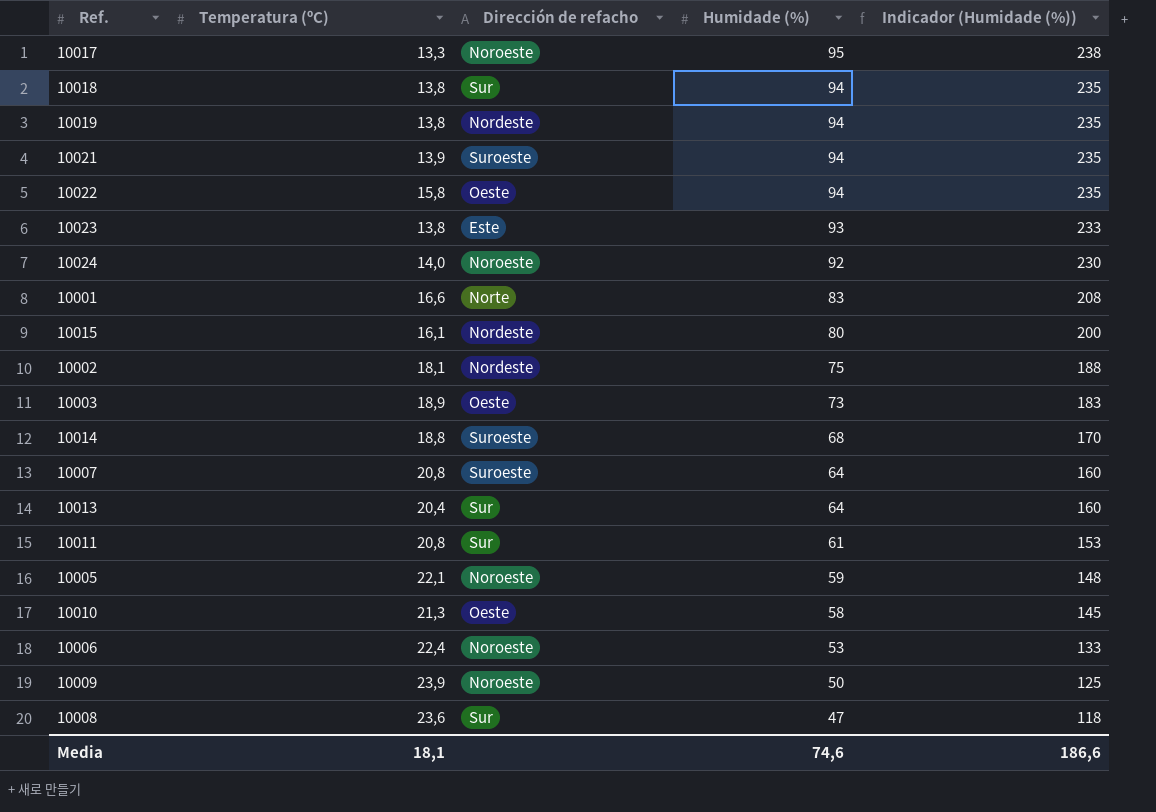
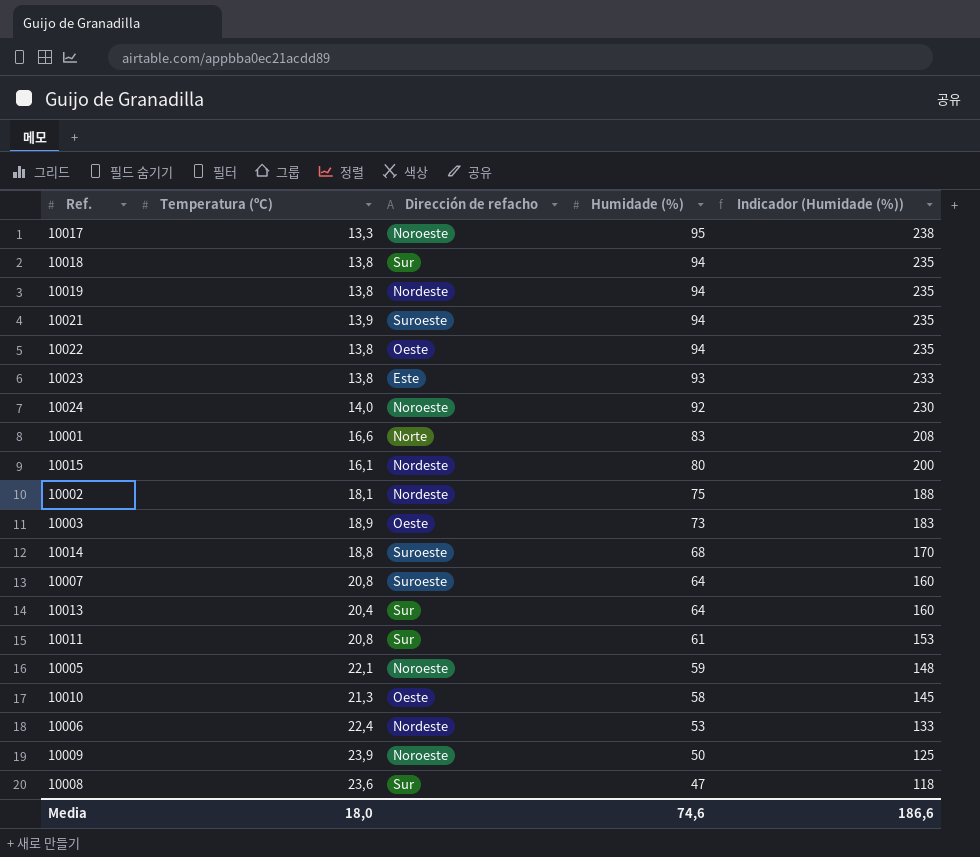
10022 | Temperatura (ºC): 15,8 -> 13,8
10006 | Dirección de refacho: Noroeste -> Nordeste
Media | Temperatura (ºC): 18,1 -> 18,0

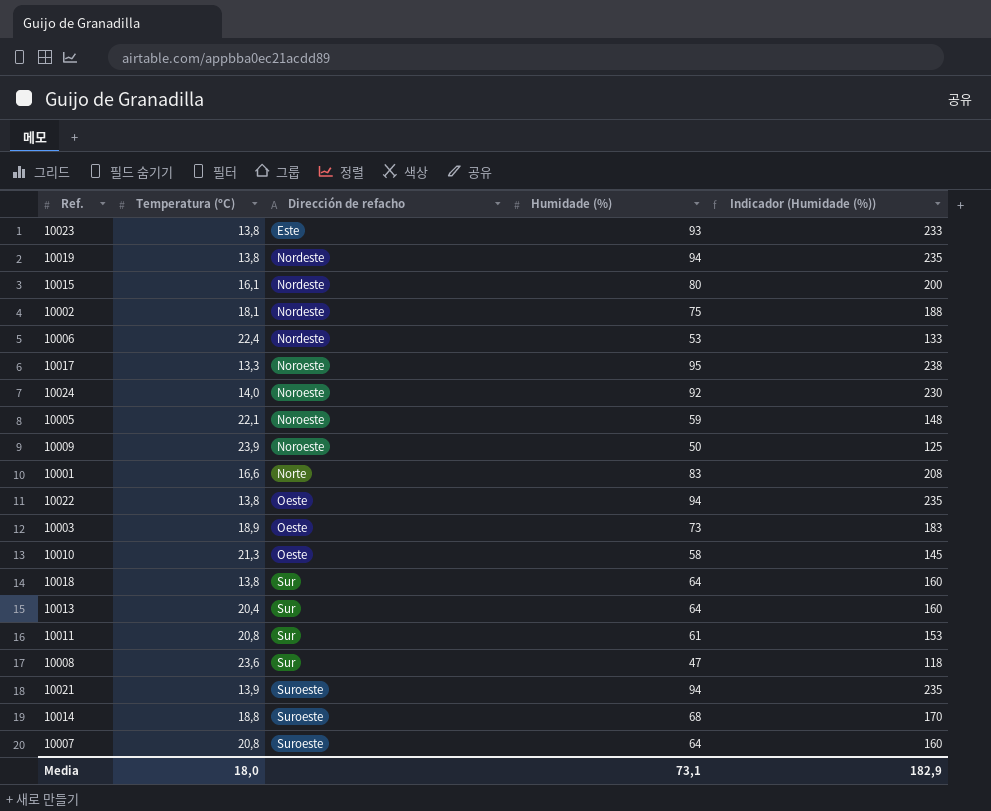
row order: Humidade (%) descending -> Dirección de refacho ascending
10018 | Humidade (%): 94 -> 64
10018 | Indicador (Humidade (%)): 235 -> 160
Media | Humidade (%): 74,6 -> 73,1
Media | Indicador (Humidade (%)): 186,6 -> 182,9

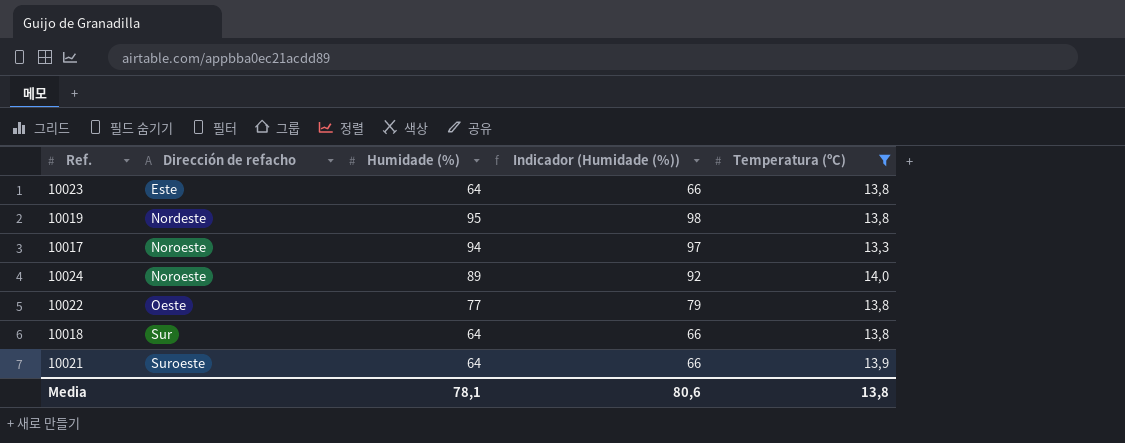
filter: none -> Temperatura (ºC) <= 14,0
column Indicador (Humidade (%)) | formula: [Humidade (%)] * 2,5 -> [Humidade (%)] * 1,03
column Temperatura (ºC) | position: 2 -> 5
10023 | Humidade (%): 93 -> 64
10019 | Humidade (%): 94 -> 95
10017 | Humidade (%): 95 -> 94
10024 | Humidade (%): 92 -> 89
10022 | Humidade (%): 94 -> 77
10021 | Humidade (%): 94 -> 64
Media | Humidade (%): 73,1 -> 78,1
Media | Indicador (Humidade (%)): 182,9 -> 80,6
Media | Temperatura (ºC): 18,0 -> 13,8

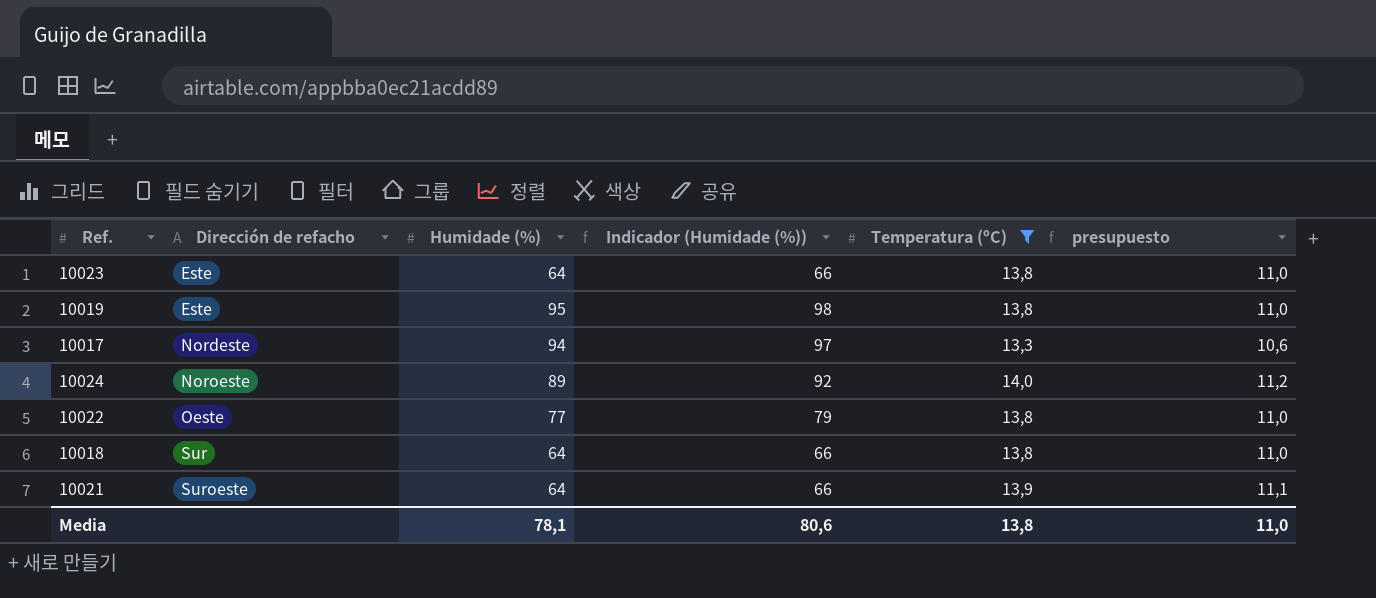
column presupuesto | formula: none -> [Temperatura (ºC)] * 0,8
10019 | Dirección de refacho: Nordeste -> Este
10017 | Dirección de refacho: Noroeste -> Nordeste

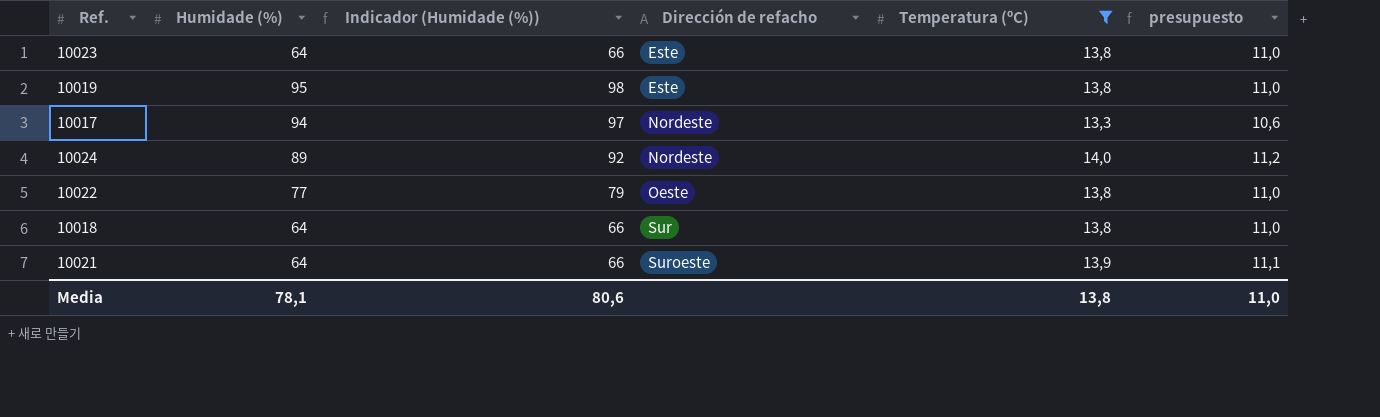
column Dirección de refacho | position: 2 -> 4
10024 | Dirección de refacho: Noroeste -> Nordeste

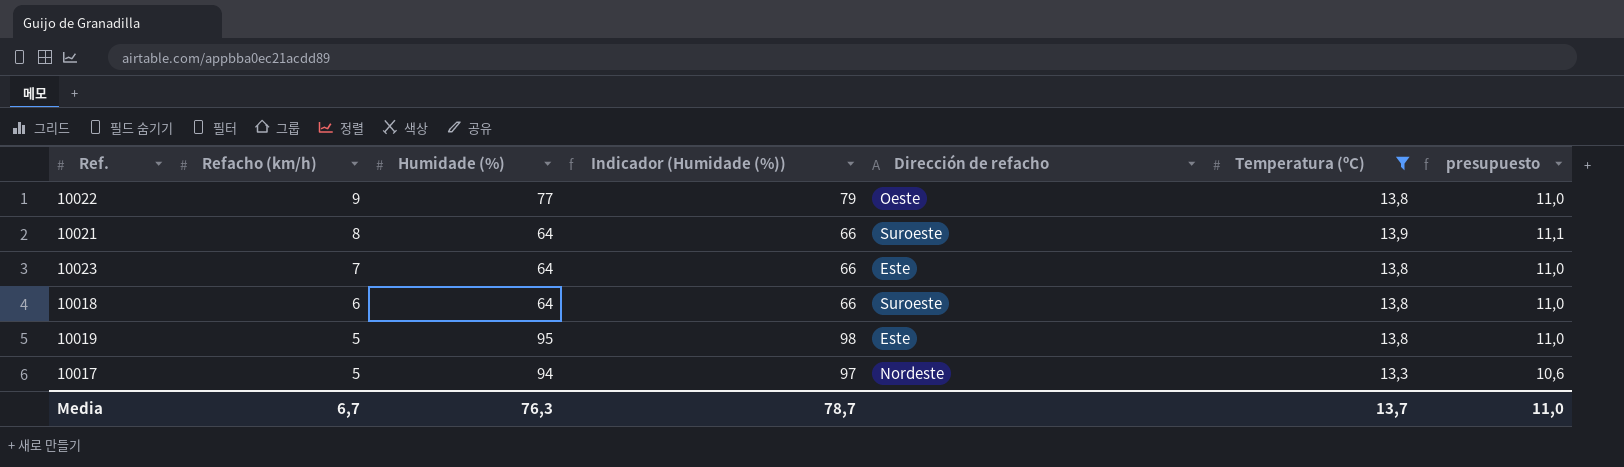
row order: Dirección de refacho ascending -> Refacho (km/h) descending
column Refacho (km/h) | position: none -> 2
row 10024: 89 | 92 | Nordeste | 14,0 | 11,2 -> none
10018 | Dirección de refacho: Sur -> Suroeste
Media | Humidade (%): 78,1 -> 76,3
Media | Indicador (Humidade (%)): 80,6 -> 78,7
Media | Temperatura (ºC): 13,8 -> 13,7

